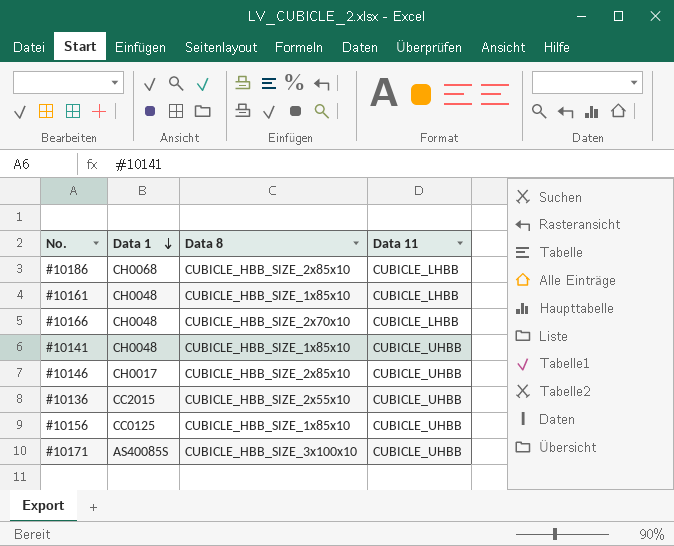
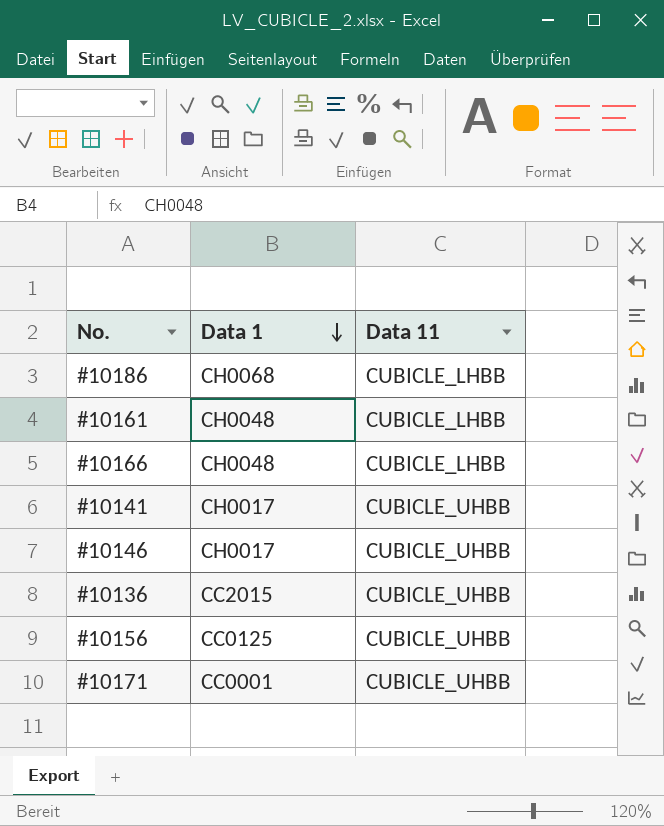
column Data 8 | position: 3 -> none
#10141 | Data 1: CH0048 -> CH0017
#10171 | Data 1: AS40085S -> CC0001

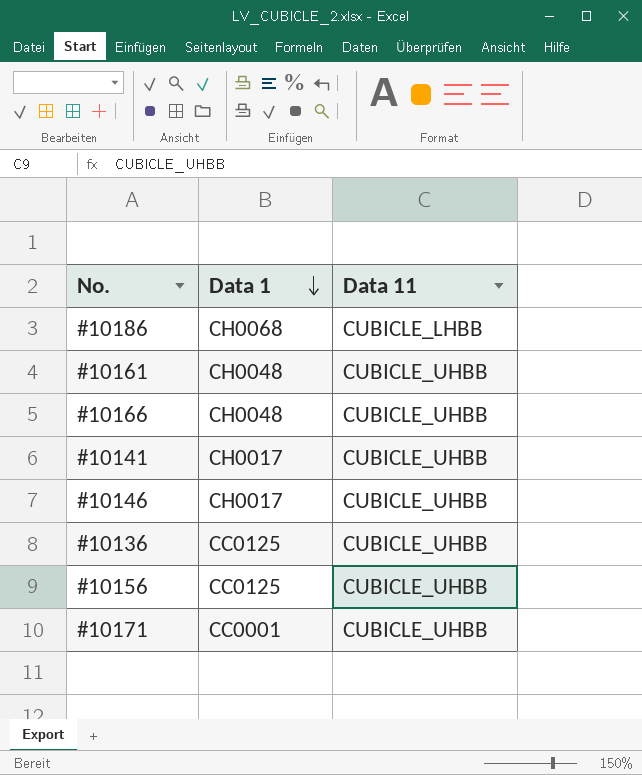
#10161 | Data 11: CUBICLE_LHBB -> CUBICLE_UHBB
#10166 | Data 11: CUBICLE_LHBB -> CUBICLE_UHBB
#10136 | Data 1: CC2015 -> CC0125

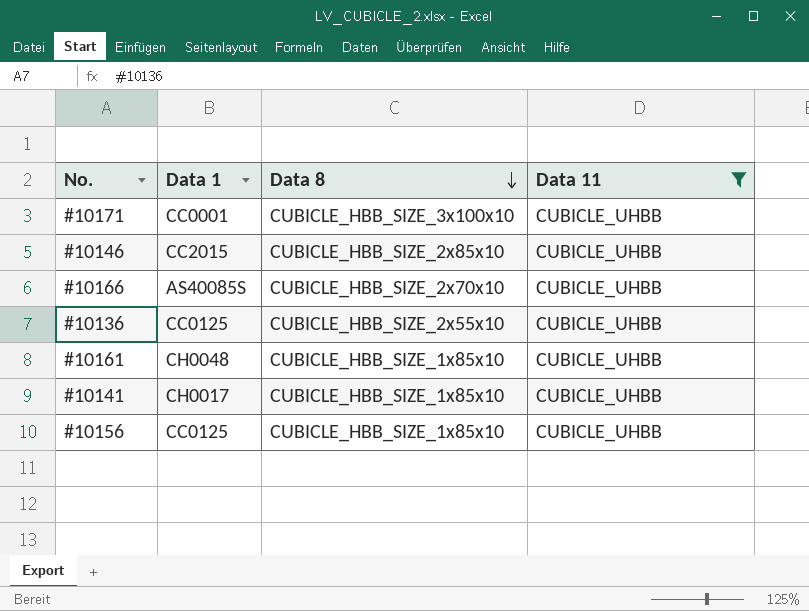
filter: none -> Data 11 = CUBICLE_UHBB
row order: Data 1 descending -> Data 8 descending
column Data 8 | position: none -> 3
#10146 | Data 1: CH0017 -> CC2015
#10166 | Data 1: CH0048 -> AS40085S

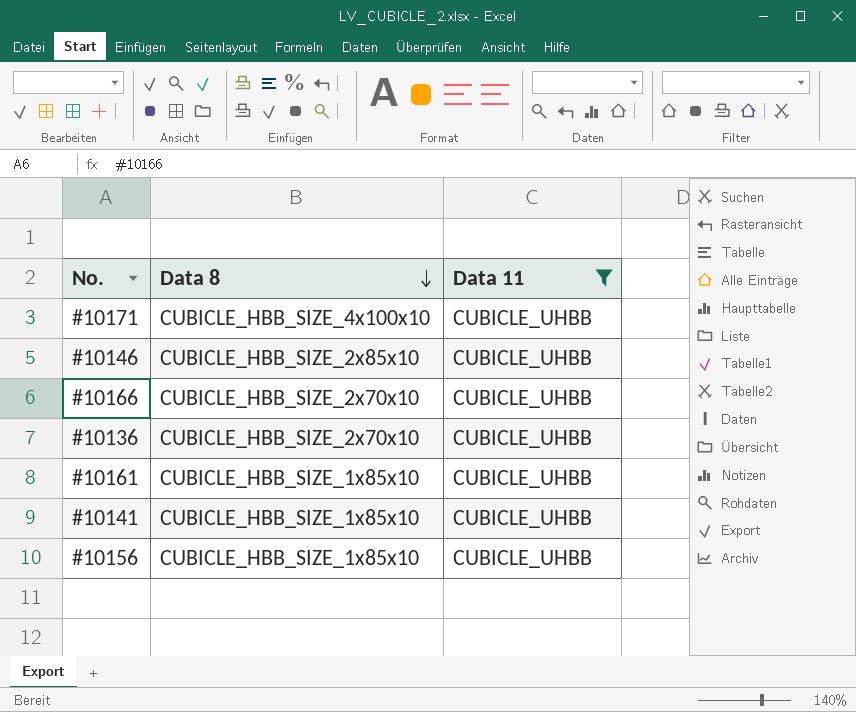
column Data 1 | position: 2 -> none
#10171 | Data 8: CUBICLE_HBB_SIZE_3x100x10 -> CUBICLE_HBB_SIZE_4x100x10
#10136 | Data 8: CUBICLE_HBB_SIZE_2x55x10 -> CUBICLE_HBB_SIZE_2x70x10

